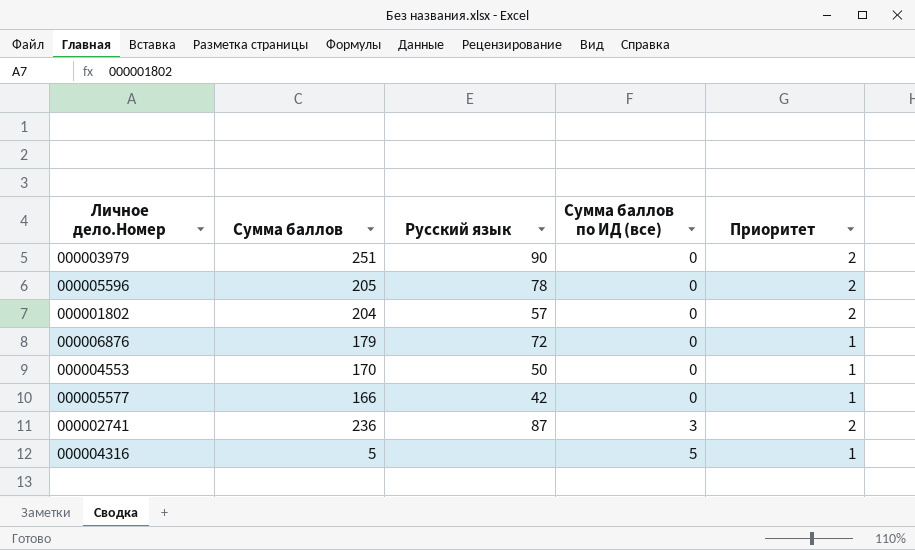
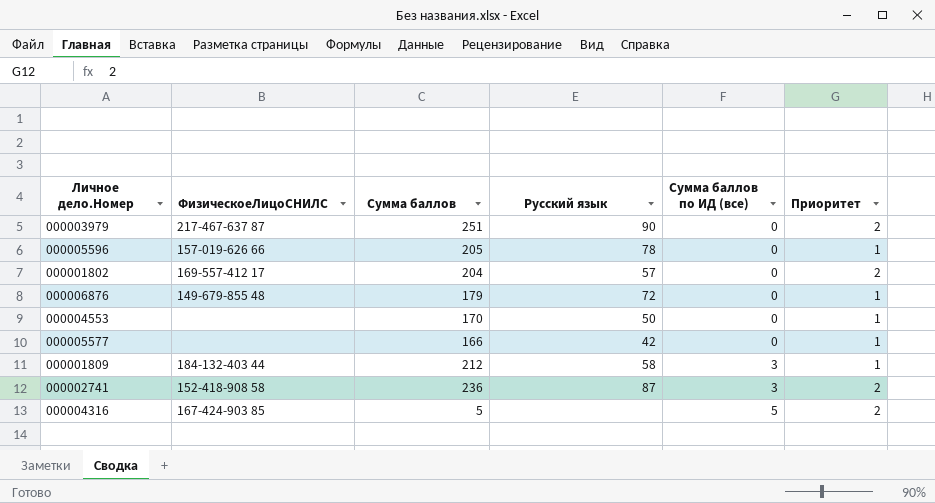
column ФизическоеЛицоСНИЛС | position: none -> 2
000005596 | Приоритет: 2 -> 1
row 000001809: none -> 184-132-403 44 | 212 | 58 | 3 | 1
000004316 | Приоритет: 1 -> 2

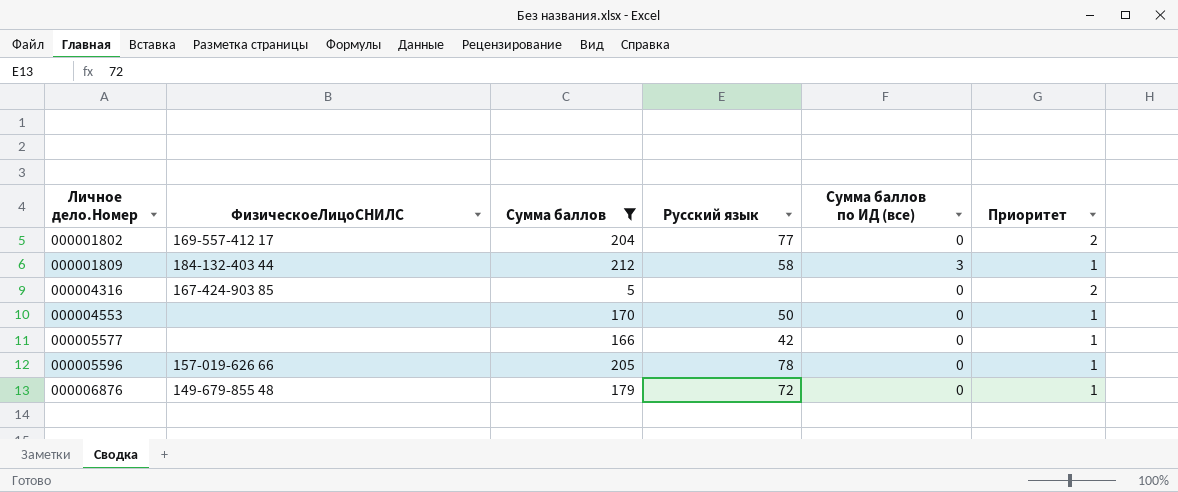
filter: none -> Сумма баллов <= 212
row order: Сумма баллов по ИД (все) ascending -> Личное дело.Номер ascending
000001802 | Русский язык: 57 -> 77
000004316 | Сумма баллов по ИД (все): 5 -> 0

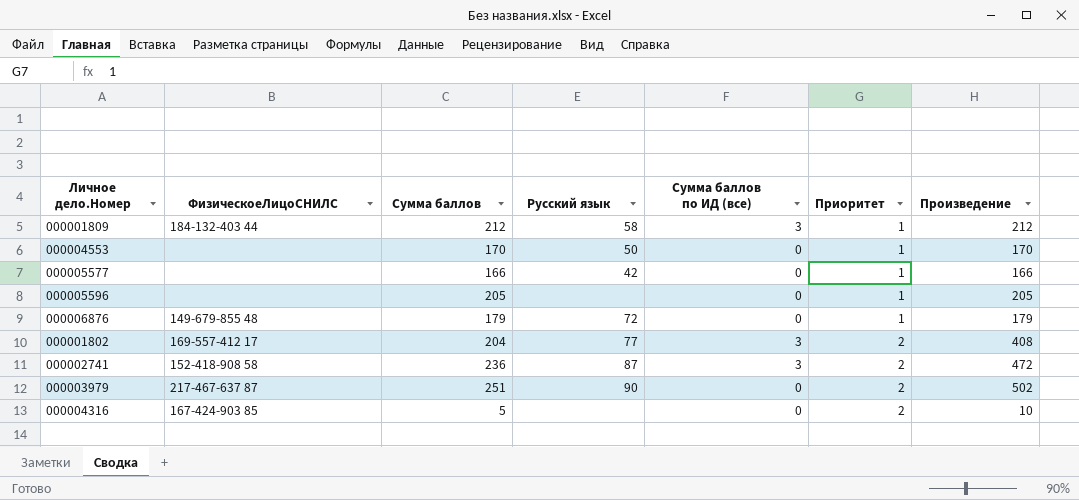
filter: Сумма баллов <= 212 -> none
row order: Личное дело.Номер ascending -> Приоритет ascending
column Произведение | formula: none -> [Сумма баллов] * [Приоритет]
000005596 | ФизическоеЛицоСНИЛС: 157-019-626 66 -> none
000005596 | Русский язык: 78 -> none
000001802 | Сумма баллов по ИД (все): 0 -> 3

